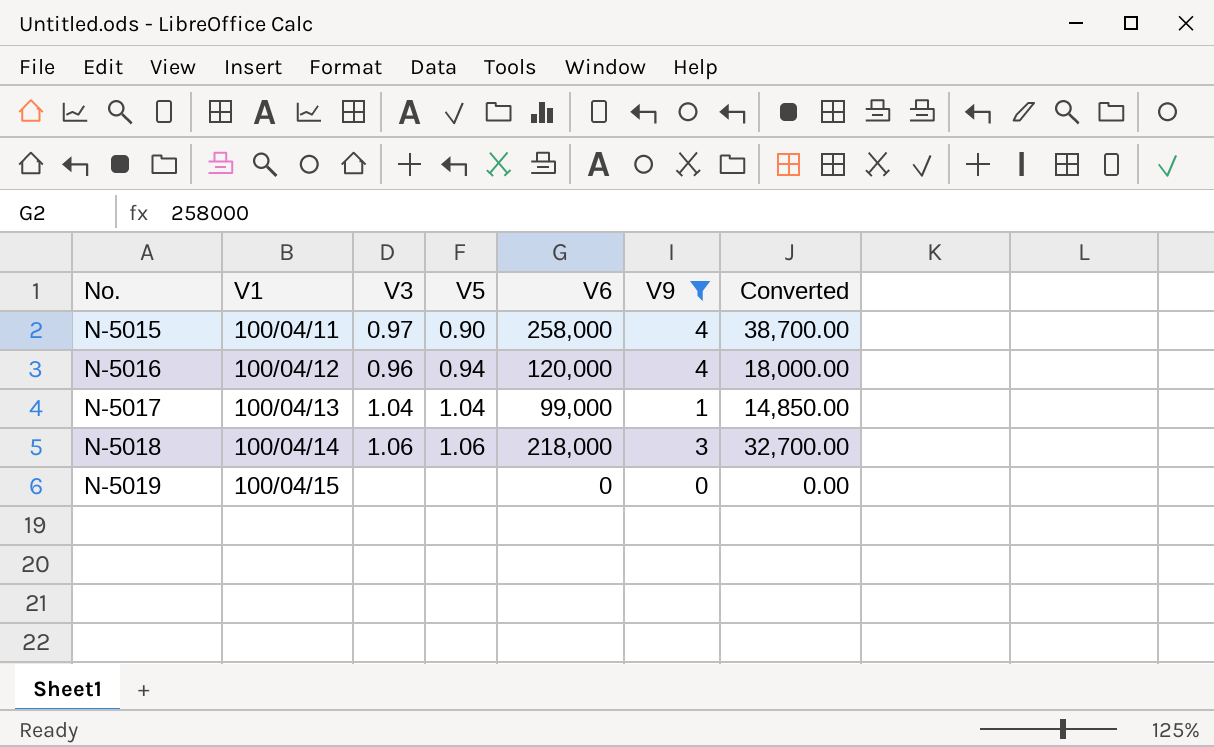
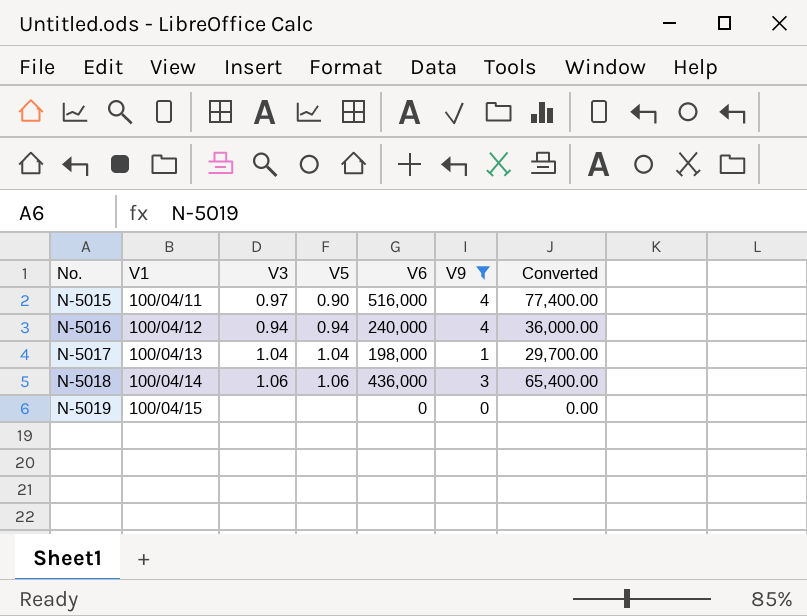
N-5015 | V6: 258,000 -> 516,000
N-5015 | Converted: 38,700.00 -> 77,400.00
N-5016 | V3: 0.96 -> 0.94
N-5016 | V6: 120,000 -> 240,000
N-5016 | Converted: 18,000.00 -> 36,000.00
N-5017 | V6: 99,000 -> 198,000
N-5017 | Converted: 14,850.00 -> 29,700.00
N-5018 | V6: 218,000 -> 436,000
N-5018 | Converted: 32,700.00 -> 65,400.00

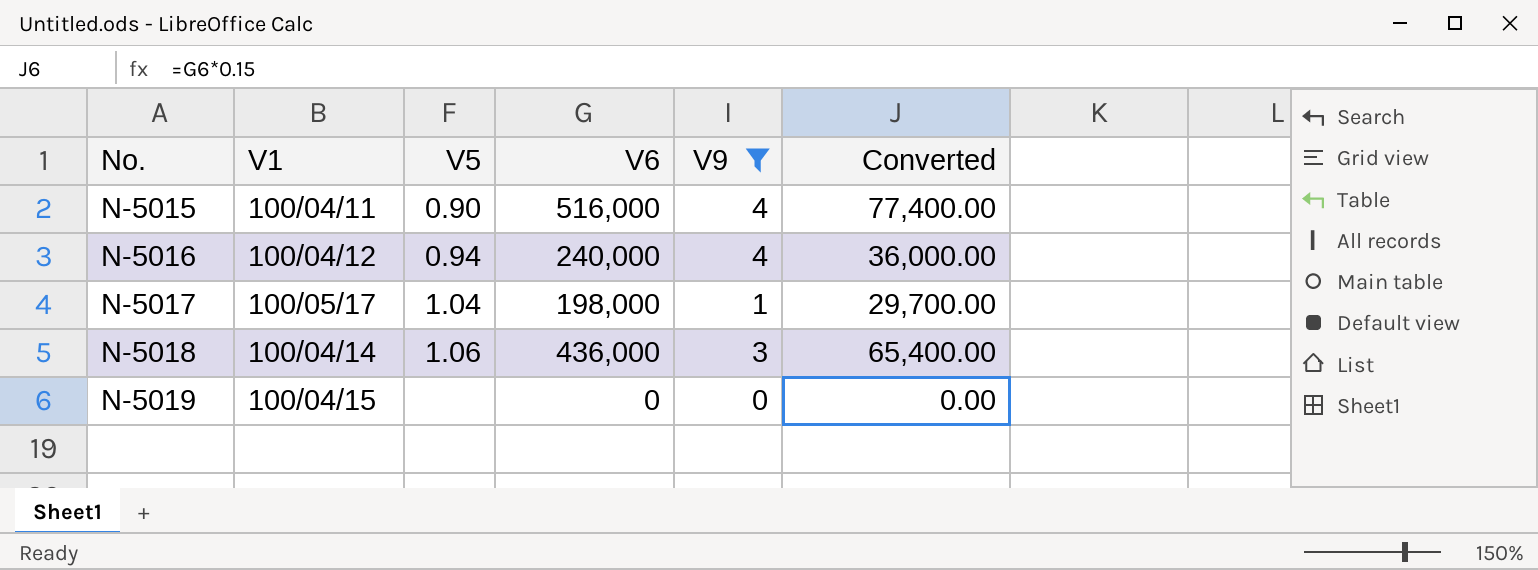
column V3 | position: 3 -> none
N-5017 | V1: 100/04/13 -> 100/05/17

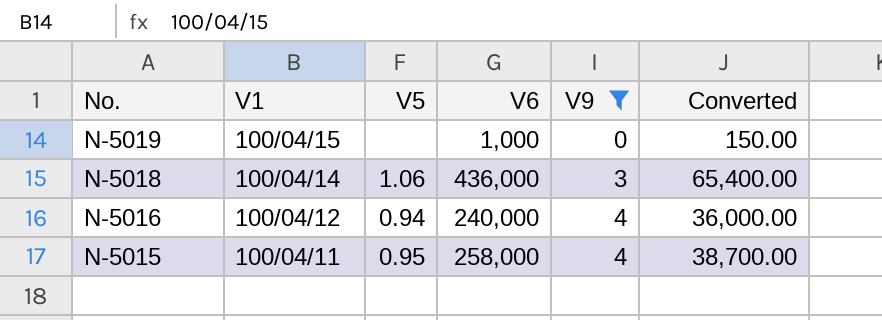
row order: No. ascending -> No. descending
row N-5017: 100/05/17 | 1.04 | 198,000 | 1 | 29,700.00 -> none
N-5019 | V6: 0 -> 1,000
N-5019 | Converted: 0.00 -> 150.00
N-5015 | V5: 0.90 -> 0.95
N-5015 | V6: 516,000 -> 258,000
N-5015 | Converted: 77,400.00 -> 38,700.00

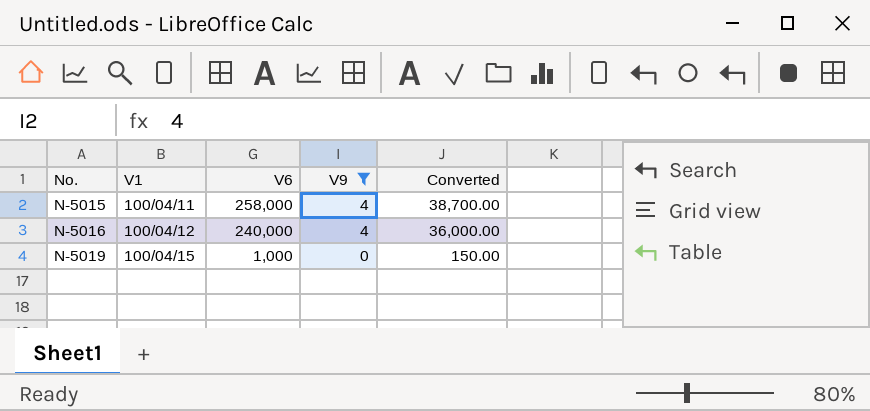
row order: No. descending -> No. ascending
column V5 | position: 3 -> none
row N-5018: 100/04/14 | 1.06 | 436,000 | 3 | 65,400.00 -> none

